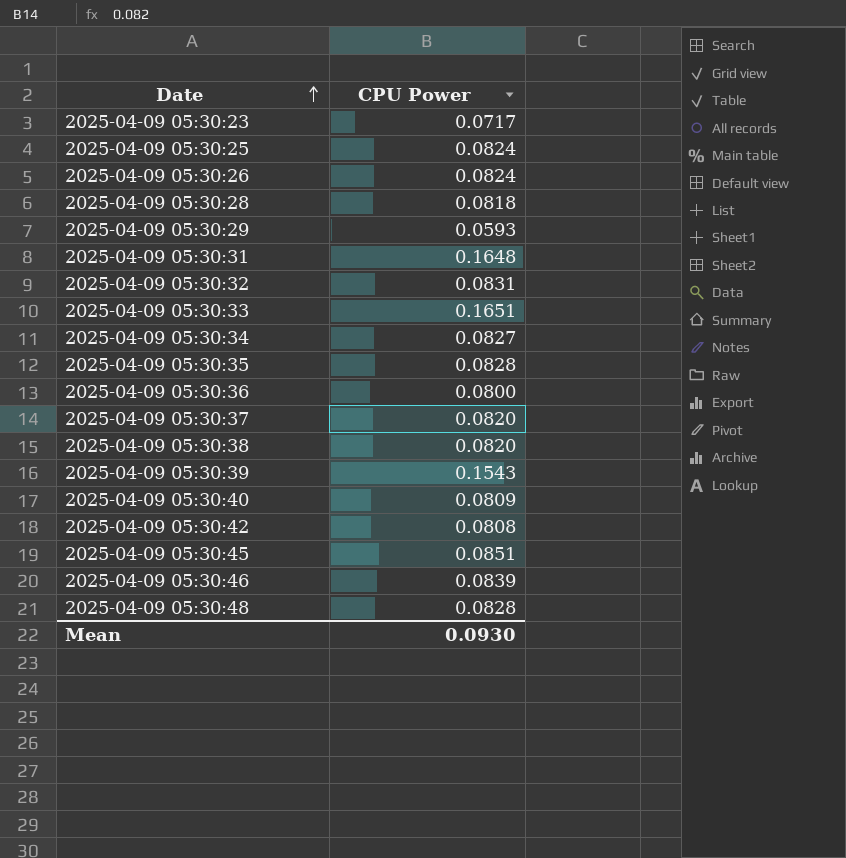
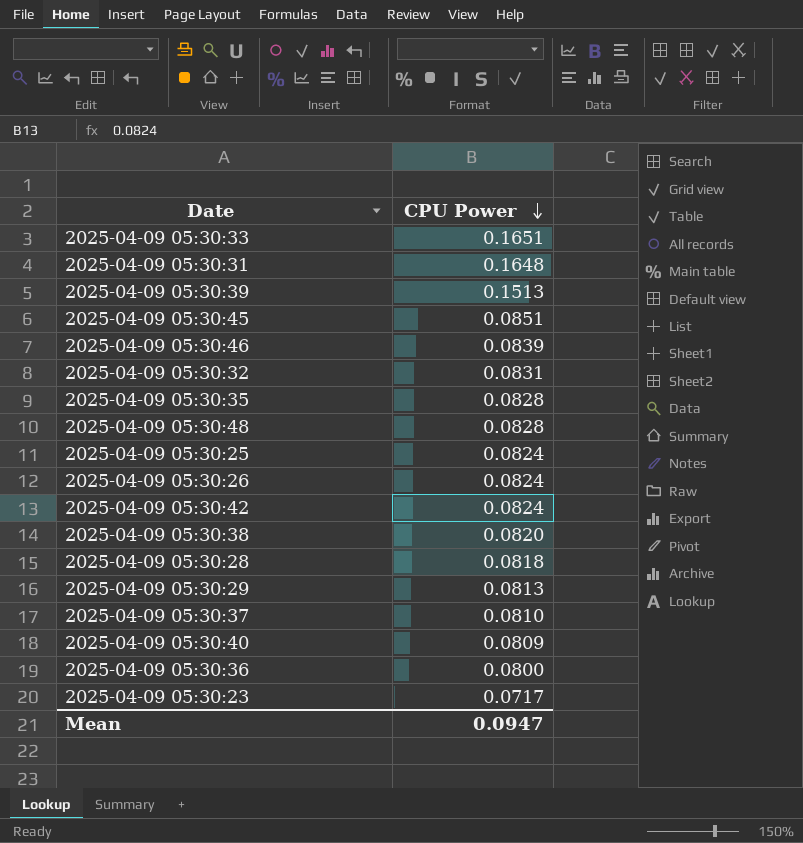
row order: Date ascending -> CPU Power descending
row 2025-04-09 05:30:34: 0.0827 -> none
2025-04-09 05:30:39 | CPU Power: 0.1543 -> 0.1513
2025-04-09 05:30:42 | CPU Power: 0.0808 -> 0.0824
2025-04-09 05:30:29 | CPU Power: 0.0593 -> 0.0813
2025-04-09 05:30:37 | CPU Power: 0.0820 -> 0.0810
Mean | CPU Power: 0.0930 -> 0.0947

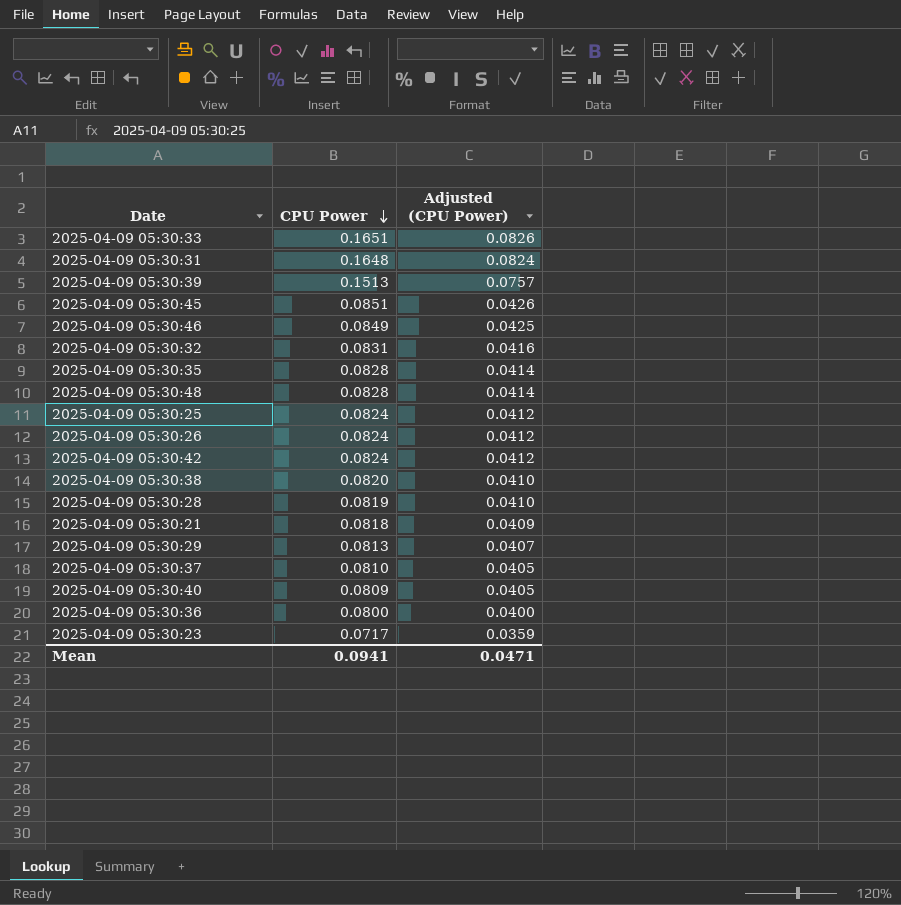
column Adjusted (CPU Power) | formula: none -> [CPU Power] * 0.5
2025-04-09 05:30:46 | CPU Power: 0.0839 -> 0.0849
2025-04-09 05:30:28 | CPU Power: 0.0818 -> 0.0819
row 2025-04-09 05:30:21: none -> 0.0818 | 0.0409
Mean | CPU Power: 0.0947 -> 0.0941

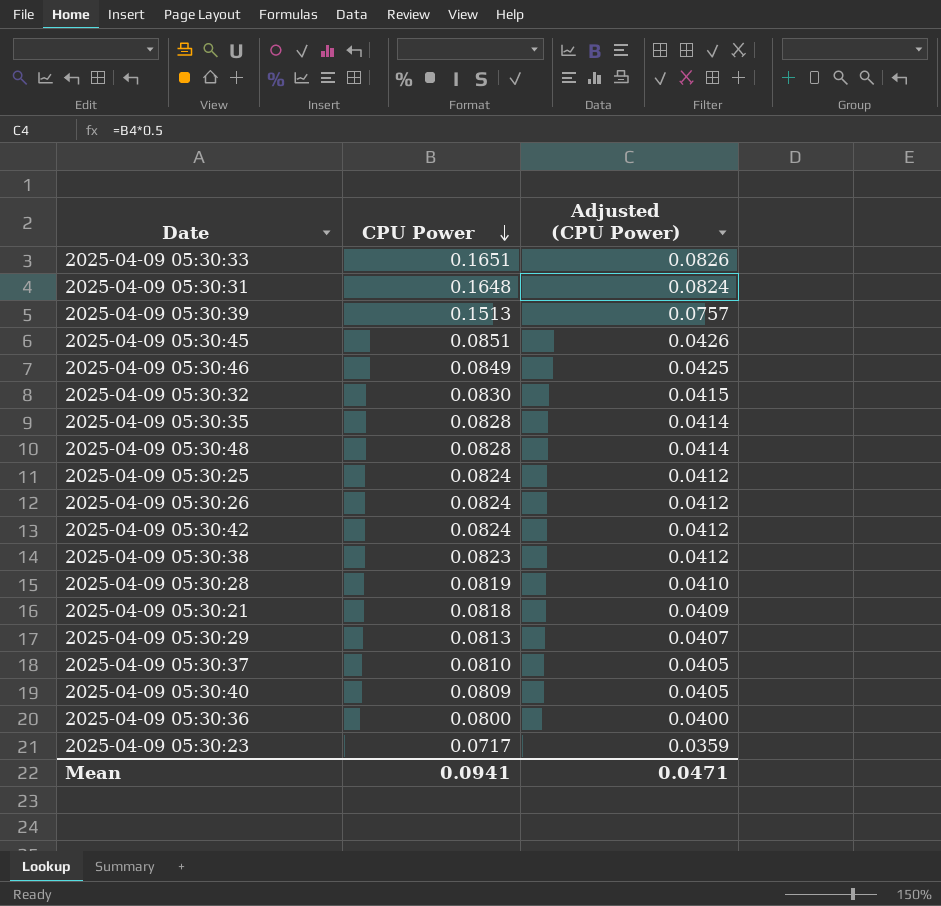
2025-04-09 05:30:32 | CPU Power: 0.0831 -> 0.0830
2025-04-09 05:30:32 | Adjusted (CPU Power): 0.0416 -> 0.0415
2025-04-09 05:30:38 | CPU Power: 0.0820 -> 0.0823
2025-04-09 05:30:38 | Adjusted (CPU Power): 0.0410 -> 0.0412

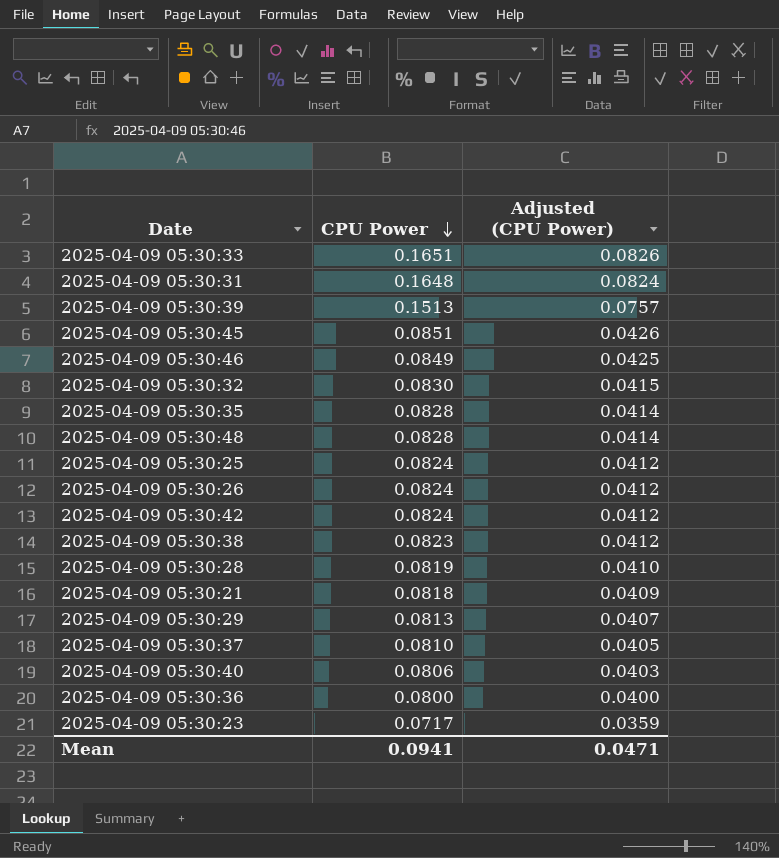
2025-04-09 05:30:40 | CPU Power: 0.0809 -> 0.0806
2025-04-09 05:30:40 | Adjusted (CPU Power): 0.0405 -> 0.0403

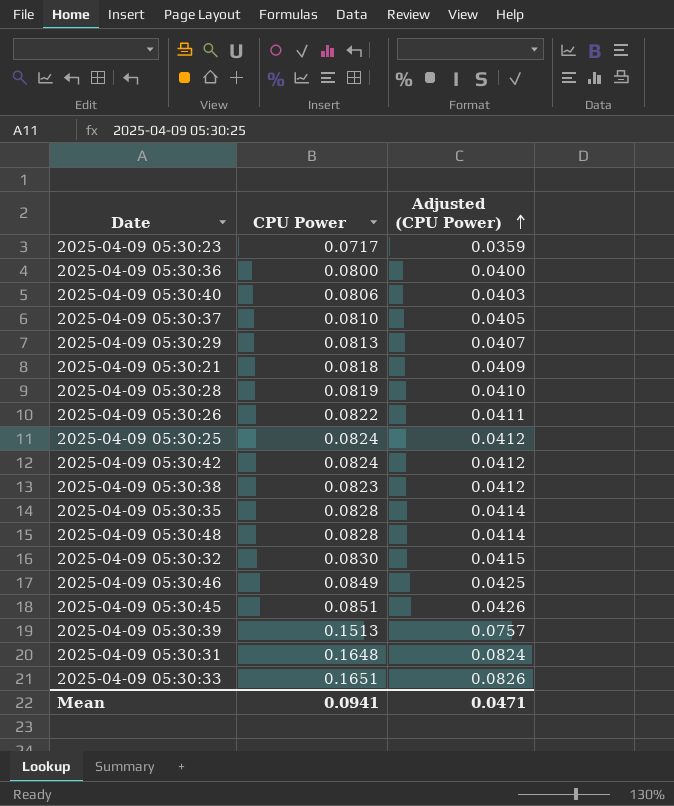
row order: CPU Power descending -> Adjusted (CPU Power) ascending
2025-04-09 05:30:26 | CPU Power: 0.0824 -> 0.0822
2025-04-09 05:30:26 | Adjusted (CPU Power): 0.0412 -> 0.0411

